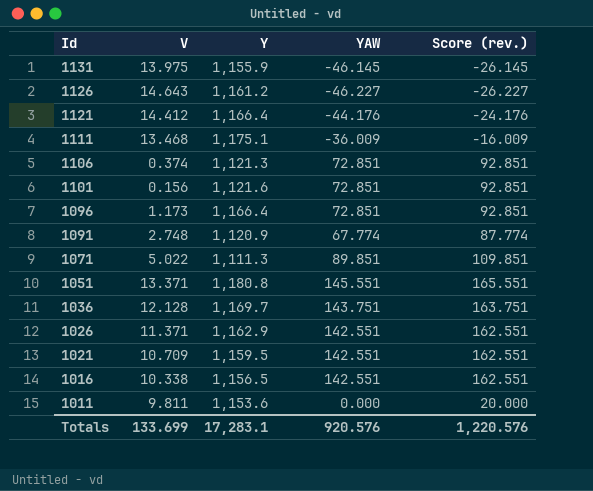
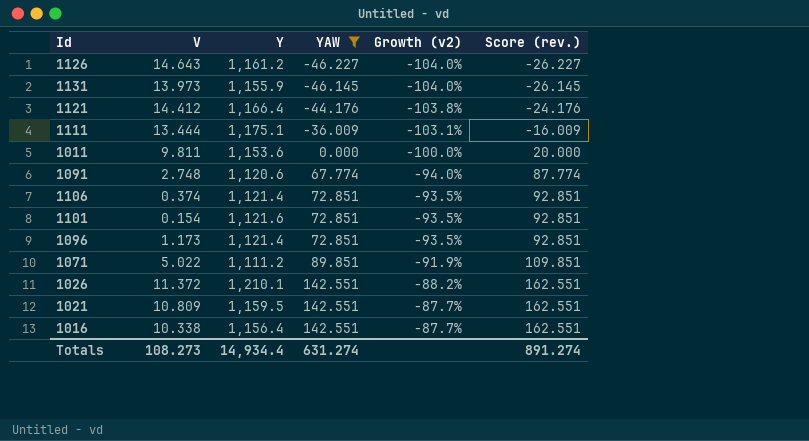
filter: none -> YAW <= 142.551
row order: Id descending -> YAW ascending
column Growth (v2) | formula: none -> ([YAW] - [Y]) / [Y]
1131 | V: 13.975 -> 13.973
1111 | V: 13.468 -> 13.444
1091 | Y: 1,120.9 -> 1,120.6
1106 | Y: 1,121.3 -> 1,121.4
1101 | V: 0.156 -> 0.154
1096 | Y: 1,166.4 -> 1,121.4
1071 | Y: 1,111.3 -> 1,111.2
1026 | V: 11.371 -> 11.372
1026 | Y: 1,162.9 -> 1,210.1
1021 | V: 10.709 -> 10.809
1016 | Y: 1,156.5 -> 1,156.4
Totals | V: 133.699 -> 108.273
Totals | Y: 17,283.1 -> 14,934.4
Totals | YAW: 920.576 -> 631.274
Totals | Score (rev.): 1,220.576 -> 891.274

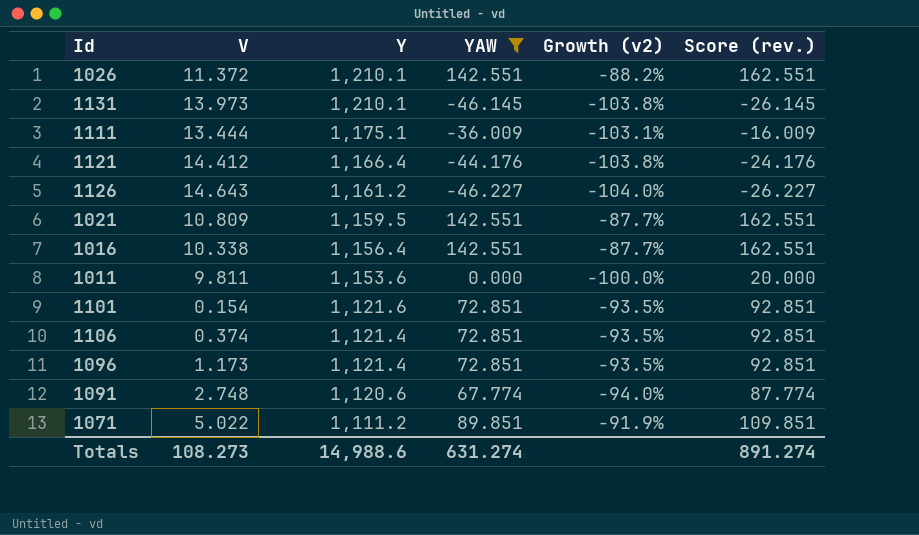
row order: YAW ascending -> Y descending
1131 | Y: 1,155.9 -> 1,210.1
1131 | Growth (v2): -104.0% -> -103.8%
Totals | Y: 14,934.4 -> 14,988.6

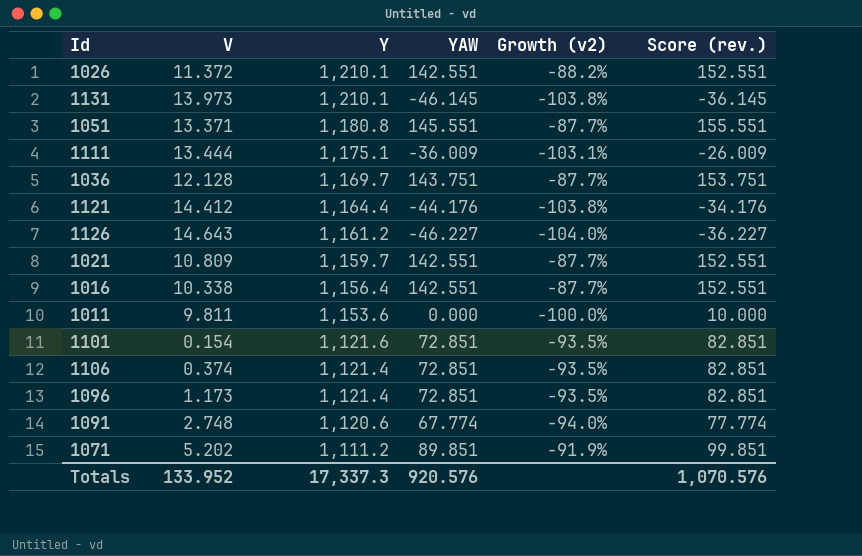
filter: YAW <= 142.551 -> none
column Score (rev.) | formula: [YAW] + 20 -> [YAW] + 10
1121 | Y: 1,166.4 -> 1,164.4
1021 | Y: 1,159.5 -> 1,159.7
1071 | V: 5.022 -> 5.202
Totals | V: 108.273 -> 133.952
Totals | Y: 14,988.6 -> 17,337.3
Totals | YAW: 631.274 -> 920.576
Totals | Score (rev.): 891.274 -> 1,070.576

